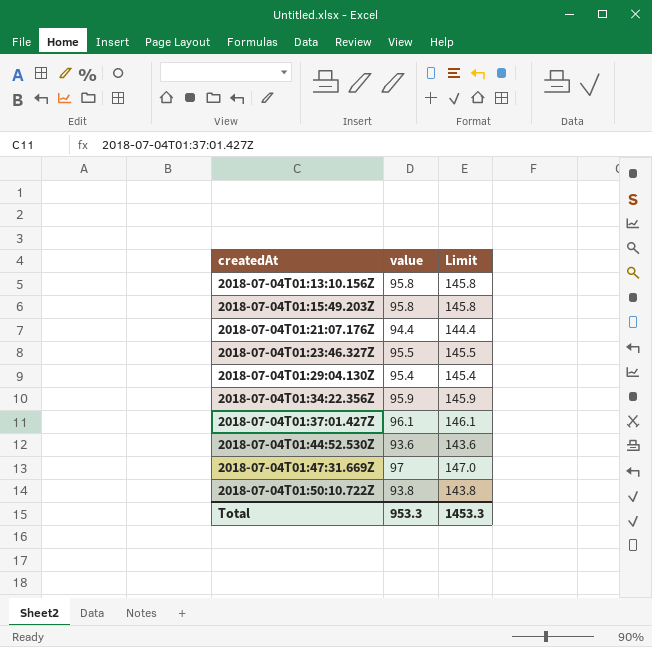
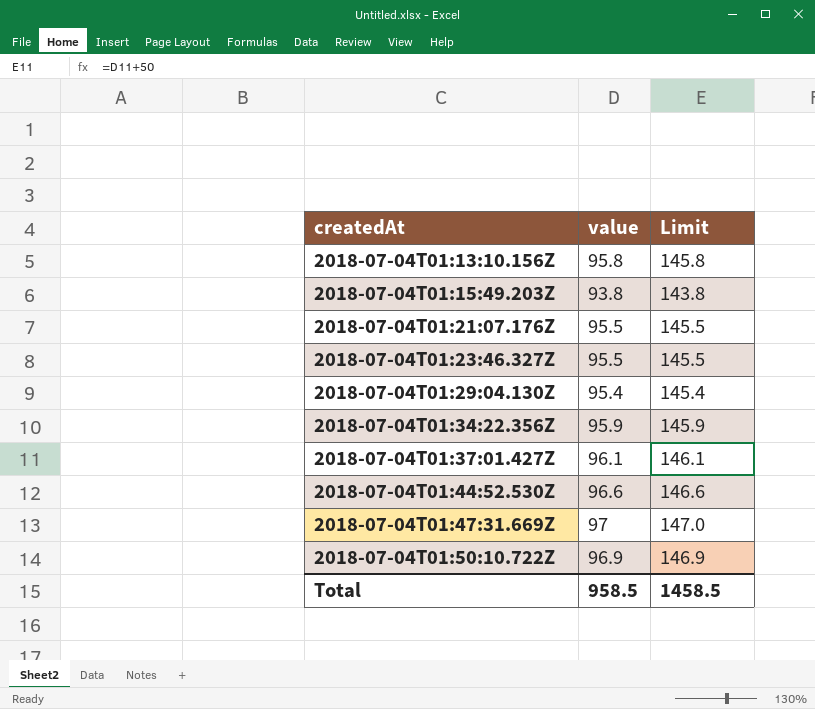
2018-07-04T01:15:49.203Z | value: 95.8 -> 93.8
2018-07-04T01:15:49.203Z | Limit: 145.8 -> 143.8
2018-07-04T01:21:07.176Z | value: 94.4 -> 95.5
2018-07-04T01:21:07.176Z | Limit: 144.4 -> 145.5
2018-07-04T01:44:52.530Z | value: 93.6 -> 96.6
2018-07-04T01:44:52.530Z | Limit: 143.6 -> 146.6
2018-07-04T01:50:10.722Z | value: 93.8 -> 96.9
2018-07-04T01:50:10.722Z | Limit: 143.8 -> 146.9
Total | value: 953.3 -> 958.5
Total | Limit: 1453.3 -> 1458.5

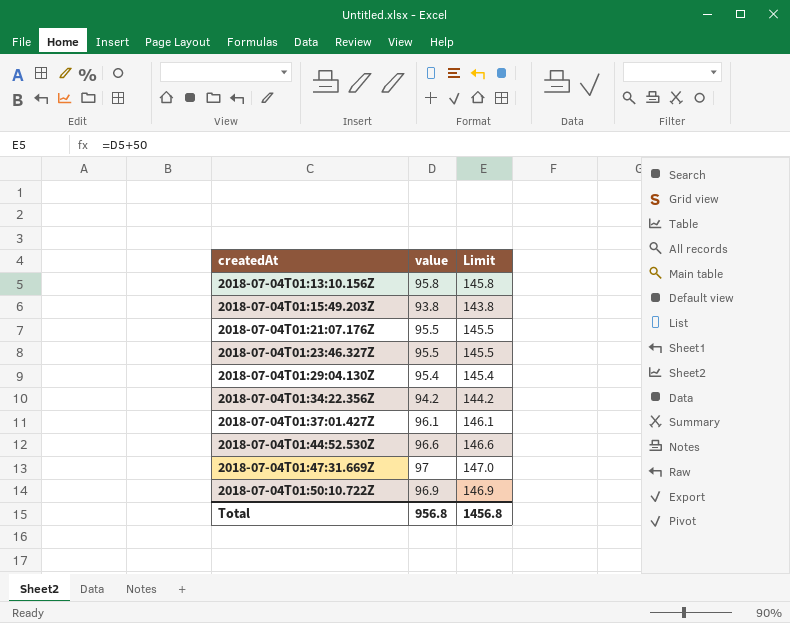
2018-07-04T01:34:22.356Z | value: 95.9 -> 94.2
2018-07-04T01:34:22.356Z | Limit: 145.9 -> 144.2
Total | value: 958.5 -> 956.8
Total | Limit: 1458.5 -> 1456.8

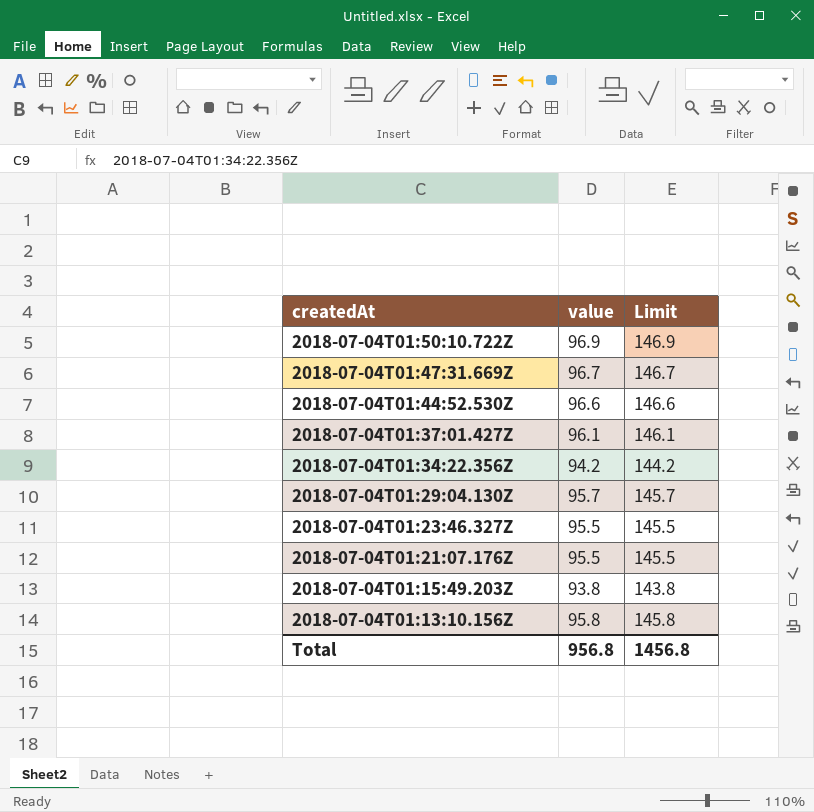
row order: createdAt ascending -> createdAt descending
2018-07-04T01:47:31.669Z | value: 97 -> 96.7
2018-07-04T01:47:31.669Z | Limit: 147.0 -> 146.7
2018-07-04T01:29:04.130Z | value: 95.4 -> 95.7
2018-07-04T01:29:04.130Z | Limit: 145.4 -> 145.7

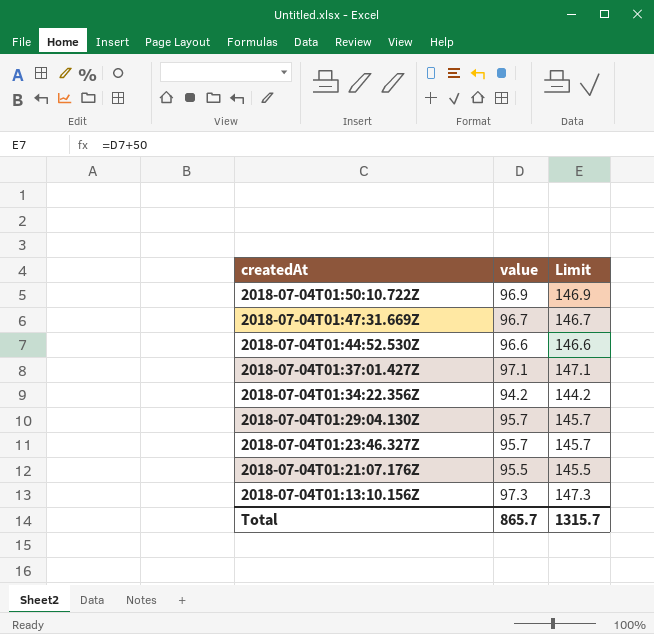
row 2018-07-04T01:15:49.203Z: 93.8 | 143.8 -> none
2018-07-04T01:37:01.427Z | value: 96.1 -> 97.1
2018-07-04T01:37:01.427Z | Limit: 146.1 -> 147.1
2018-07-04T01:23:46.327Z | value: 95.5 -> 95.7
2018-07-04T01:23:46.327Z | Limit: 145.5 -> 145.7
2018-07-04T01:13:10.156Z | value: 95.8 -> 97.3
2018-07-04T01:13:10.156Z | Limit: 145.8 -> 147.3
Total | value: 956.8 -> 865.7
Total | Limit: 1456.8 -> 1315.7

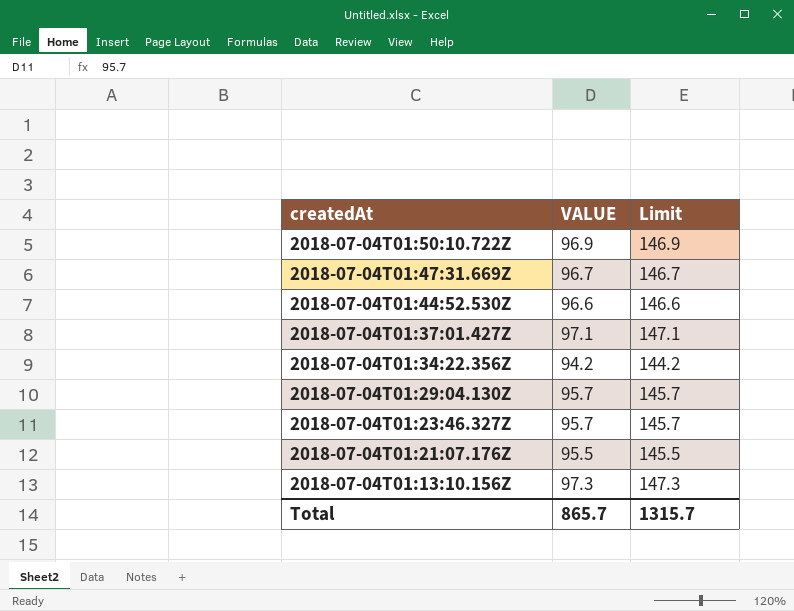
column name: value -> VALUE

